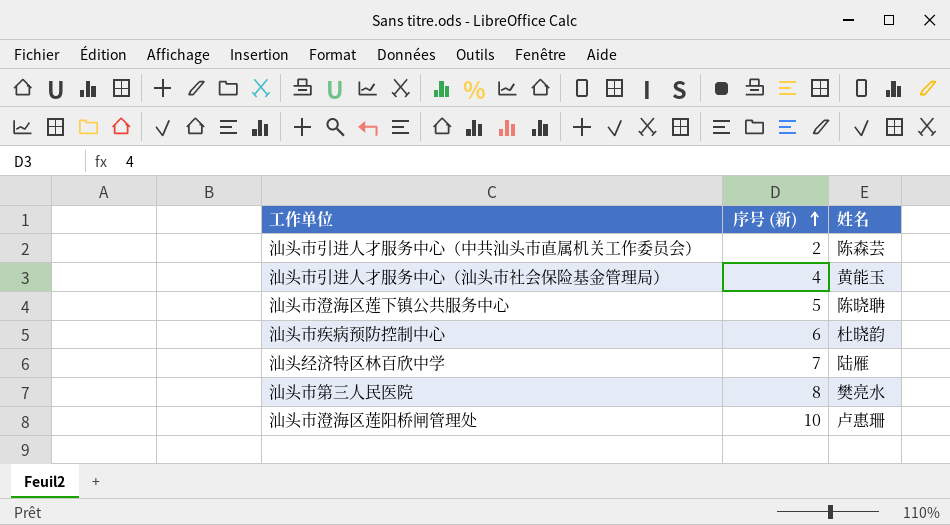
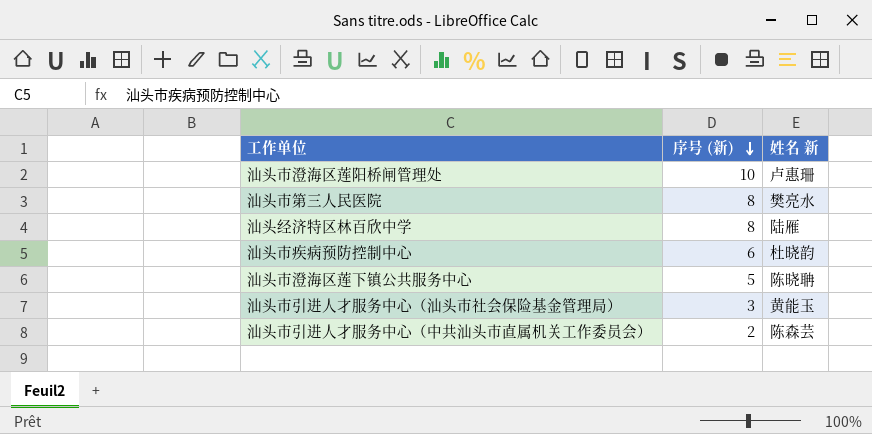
row order: 序号 (新) ascending -> 序号 (新) descending
column name: 姓名 -> 姓名 新
汕头经济特区林百欣中学 | 序号 (新): 7 -> 8
汕头市引进人才服务中心（汕头市社会保险基金管理局） | 序号 (新): 4 -> 3

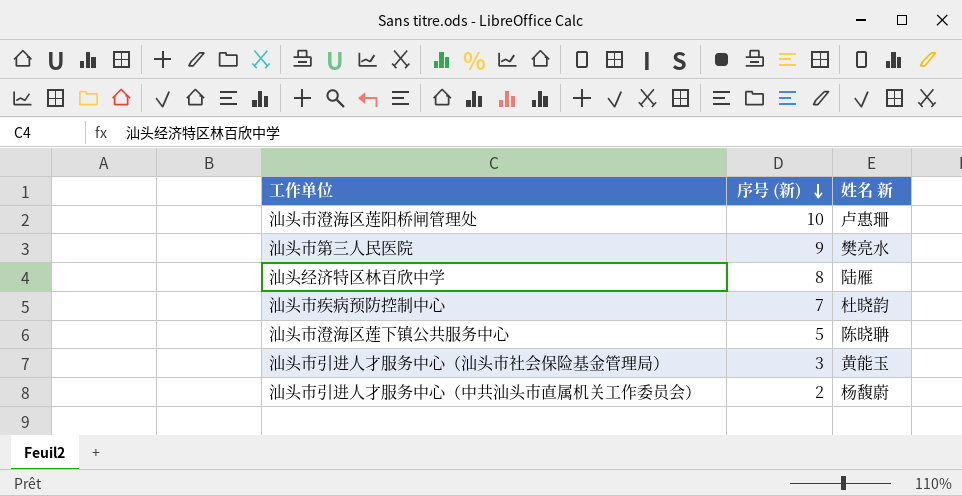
汕头市第三人民医院 | 序号 (新): 8 -> 9
汕头市疾病预防控制中心 | 序号 (新): 6 -> 7
汕头市引进人才服务中心（中共汕头市直属机关工作委员会） | 姓名 新: 陈森芸 -> 杨馥蔚

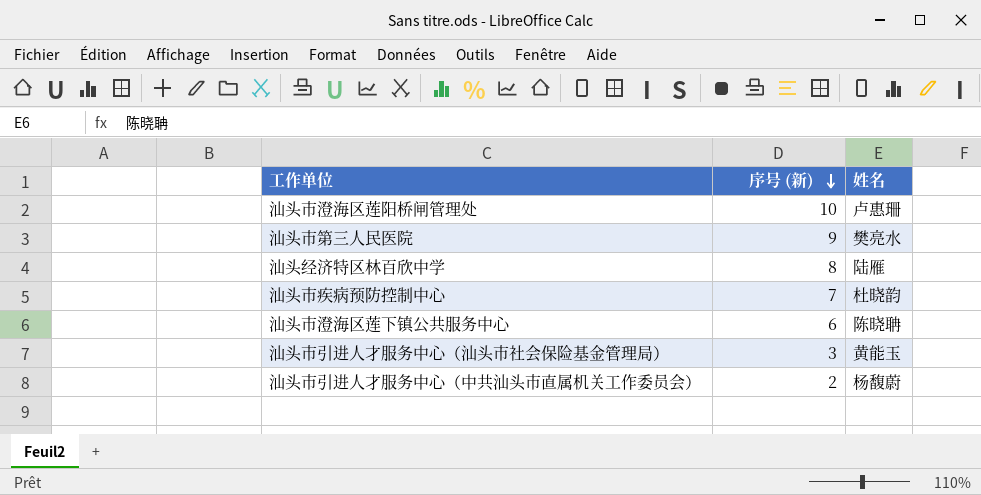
column name: 姓名 新 -> 姓名
汕头市澄海区莲下镇公共服务中心 | 序号 (新): 5 -> 6

